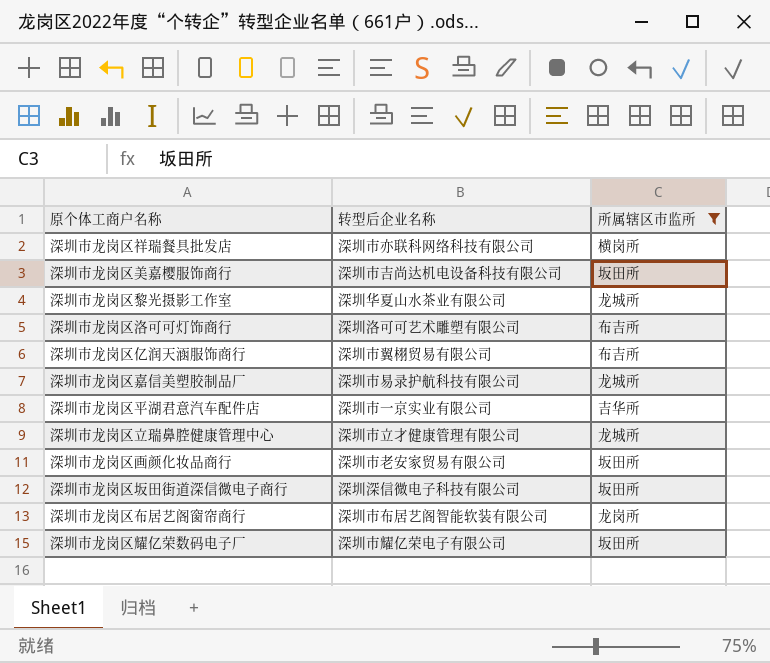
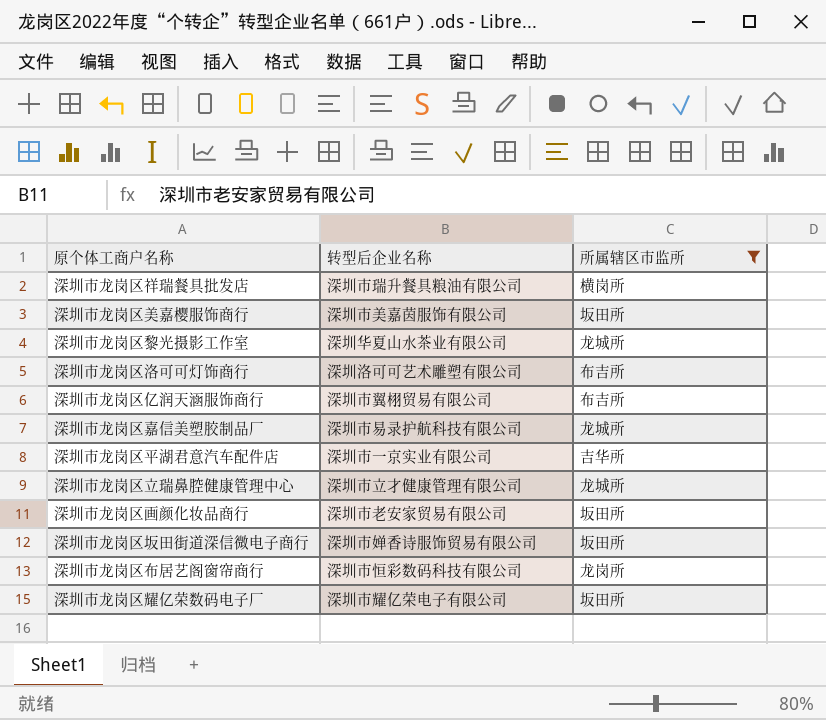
深圳市龙岗区祥瑞餐具批发店 | 转型后企业名称: 深圳市亦联科网络科技有限公司 -> 深圳市瑞升餐具粮油有限公司
深圳市龙岗区美嘉樱服饰商行 | 转型后企业名称: 深圳市吉尚达机电设备科技有限公司 -> 深圳市美嘉茵服饰有限公司
深圳市龙岗区坂田街道深信微电子商行 | 转型后企业名称: 深圳深信微电子科技有限公司 -> 深圳市婵香诗服饰贸易有限公司
深圳市龙岗区布居艺阁窗帘商行 | 转型后企业名称: 深圳市布居艺阁智能软装有限公司 -> 深圳市恒彩数码科技有限公司

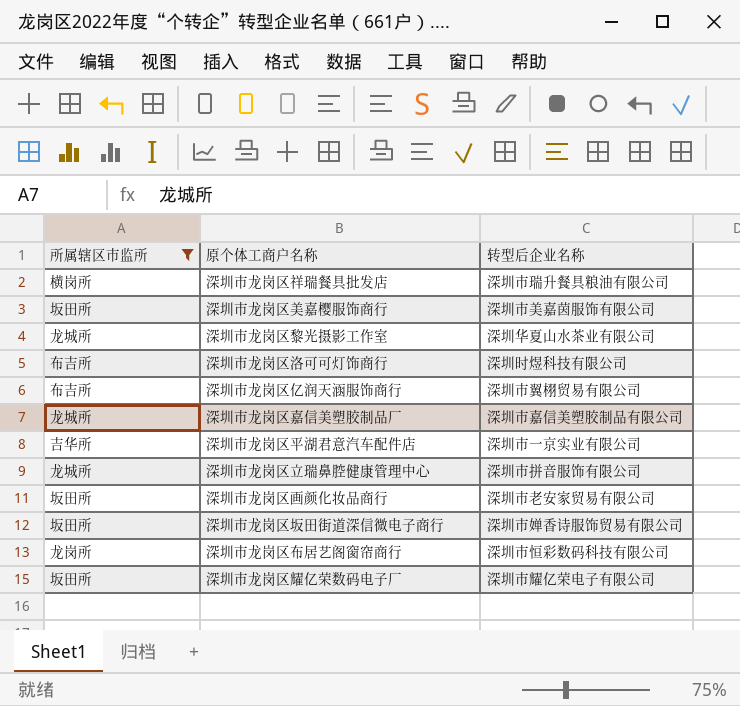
column 所属辖区市监所 | position: 3 -> 1
深圳市龙岗区洛可可灯饰商行 | 转型后企业名称: 深圳洛可可艺术雕塑有限公司 -> 深圳时煜科技有限公司
深圳市龙岗区嘉信美塑胶制品厂 | 转型后企业名称: 深圳市易录护航科技有限公司 -> 深圳市嘉信美塑胶制品有限公司
深圳市龙岗区立瑞鼻腔健康管理中心 | 转型后企业名称: 深圳市立才健康管理有限公司 -> 深圳市拼音服饰有限公司

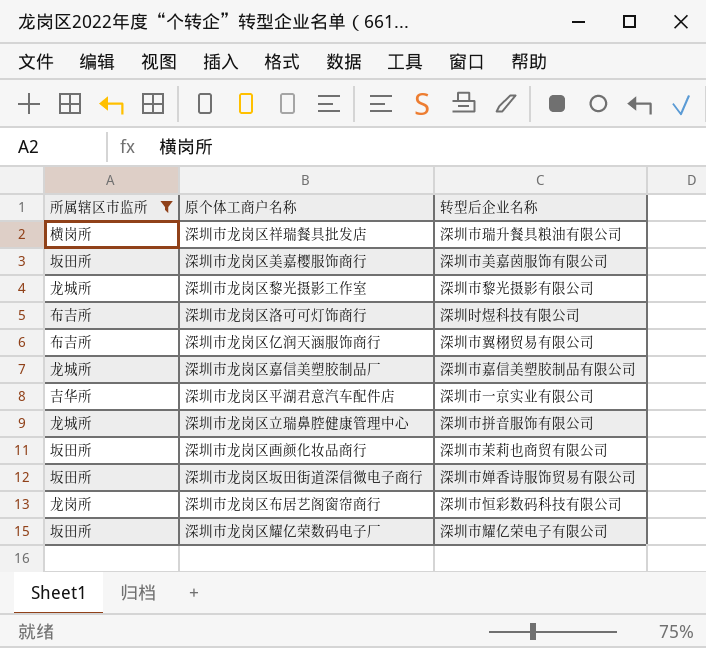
深圳市龙岗区黎光摄影工作室 | 转型后企业名称: 深圳华夏山水茶业有限公司 -> 深圳市黎光摄影有限公司
深圳市龙岗区画颜化妆品商行 | 转型后企业名称: 深圳市老安家贸易有限公司 -> 深圳市茉莉也商贸有限公司

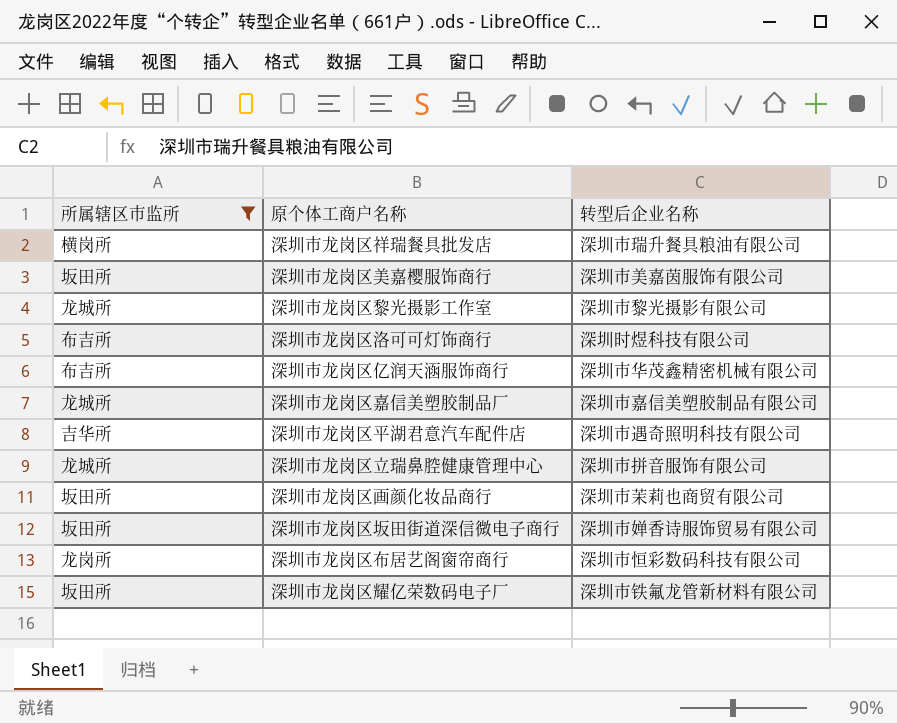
深圳市龙岗区亿润天涵服饰商行 | 转型后企业名称: 深圳市翼栩贸易有限公司 -> 深圳市华茂鑫精密机械有限公司
深圳市龙岗区平湖君意汽车配件店 | 转型后企业名称: 深圳市一京实业有限公司 -> 深圳市遇奇照明科技有限公司
深圳市龙岗区耀亿荣数码电子厂 | 转型后企业名称: 深圳市耀亿荣电子有限公司 -> 深圳市铁氟龙管新材料有限公司

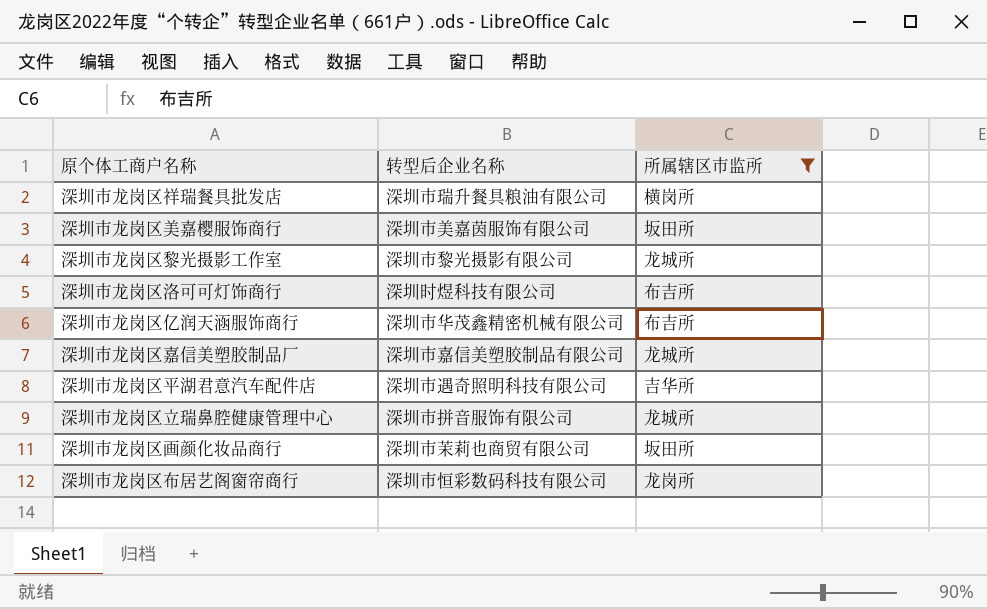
column 所属辖区市监所 | position: 1 -> 3
row 深圳市龙岗区坂田街道深信微电子商行: 坂田所 | 深圳市婵香诗服饰贸易有限公司 -> none
row 深圳市龙岗区耀亿荣数码电子厂: 坂田所 | 深圳市铁氟龙管新材料有限公司 -> none

